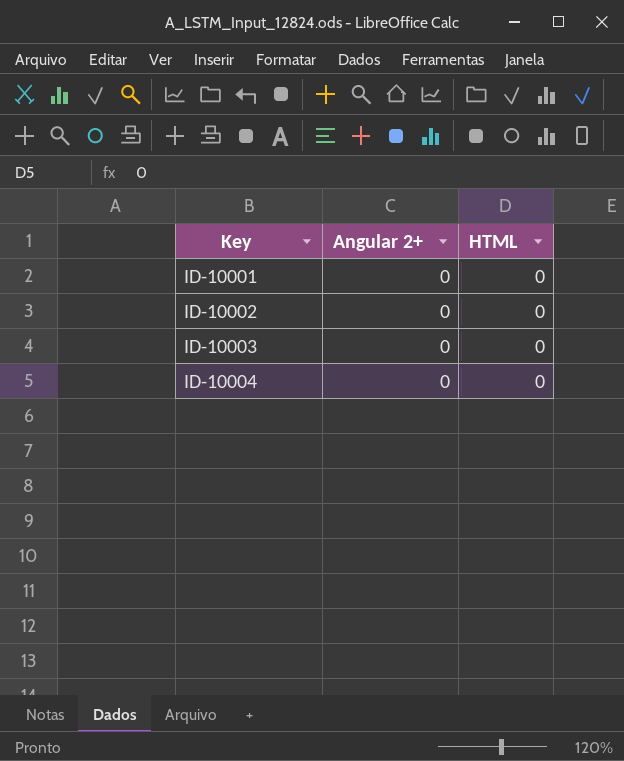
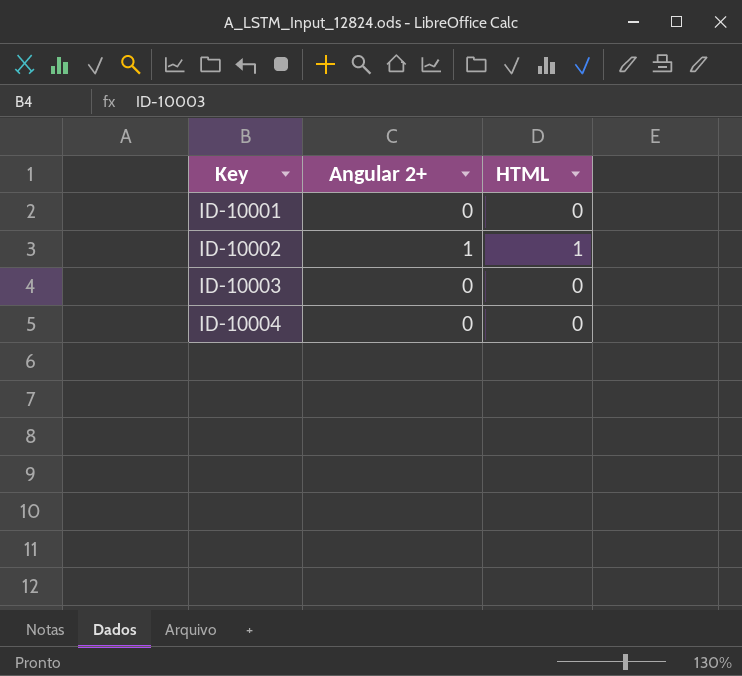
ID-10002 | Angular 2+: 0 -> 1
ID-10002 | HTML: 0 -> 1

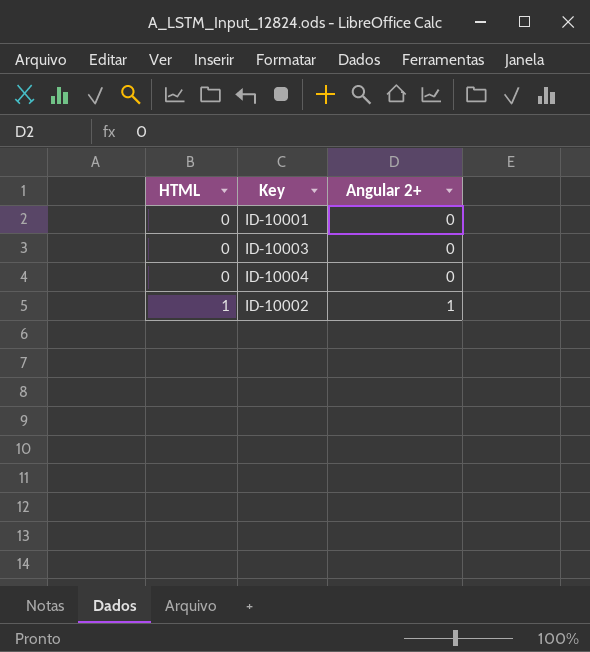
row order: Key ascending -> HTML ascending
column HTML | position: 3 -> 1

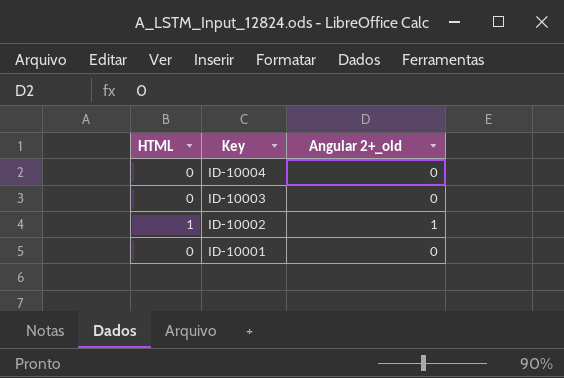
row order: HTML ascending -> Key descending
column name: Angular 2+ -> Angular 2+_old

